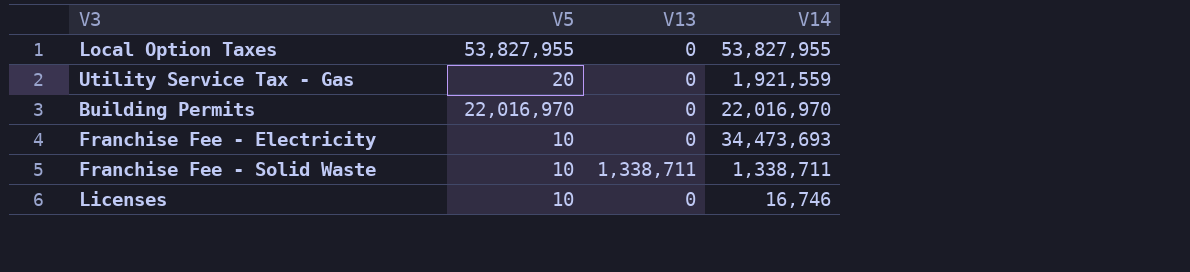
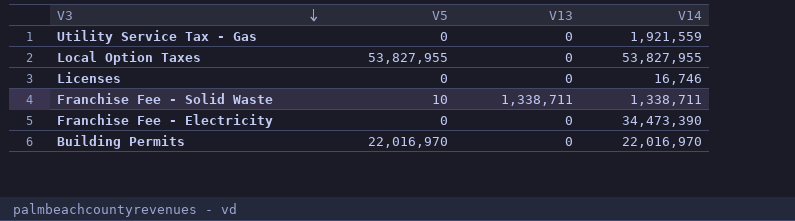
row order: none -> V3 descending
Utility Service Tax - Gas | V5: 20 -> 0
Licenses | V5: 10 -> 0
Franchise Fee - Electricity | V5: 10 -> 0
Franchise Fee - Electricity | V14: 34,473,693 -> 34,473,390

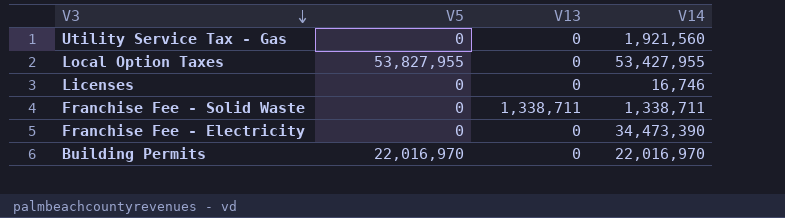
Utility Service Tax - Gas | V14: 1,921,559 -> 1,921,560
Local Option Taxes | V14: 53,827,955 -> 53,427,955
Franchise Fee - Solid Waste | V5: 10 -> 0

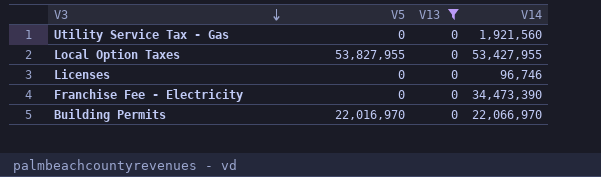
filter: none -> V13 = 0
Licenses | V14: 16,746 -> 96,746
Building Permits | V14: 22,016,970 -> 22,066,970

